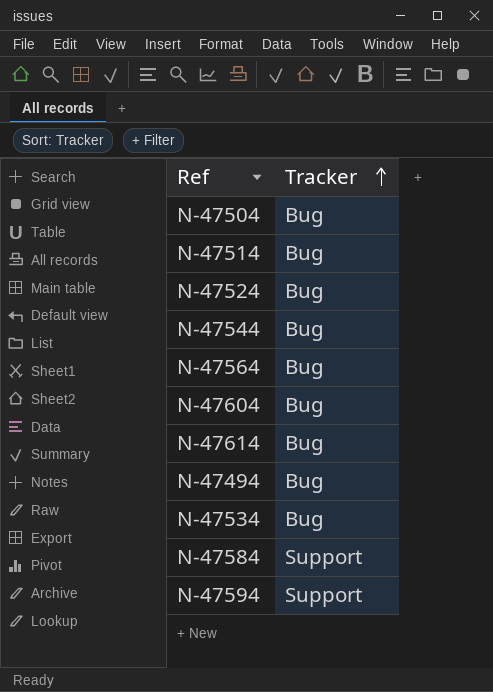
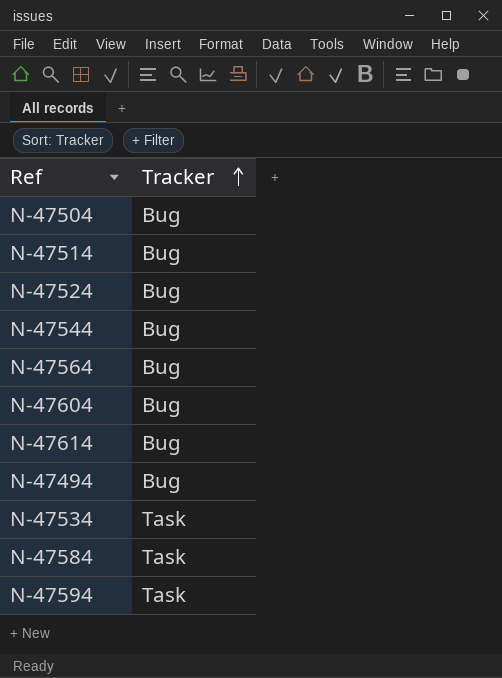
N-47534 | Tracker: Bug -> Task
N-47584 | Tracker: Support -> Task
N-47594 | Tracker: Support -> Task

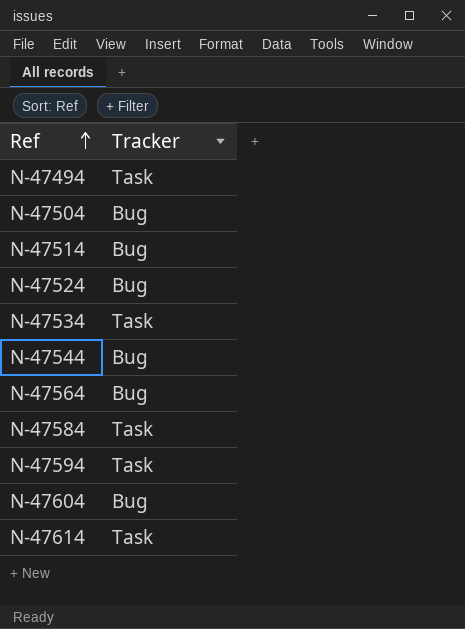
row order: Tracker ascending -> Ref ascending
N-47494 | Tracker: Bug -> Task
N-47614 | Tracker: Bug -> Task

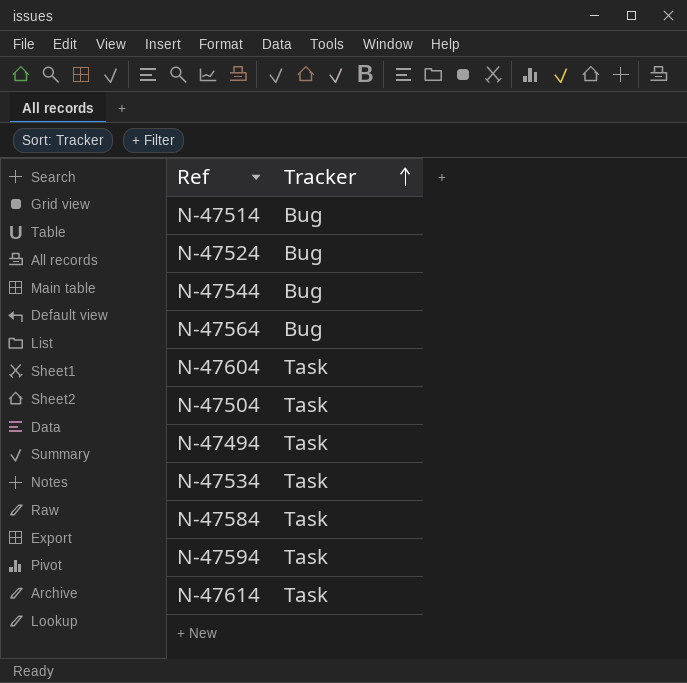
row order: Ref ascending -> Tracker ascending
N-47604 | Tracker: Bug -> Task
N-47504 | Tracker: Bug -> Task

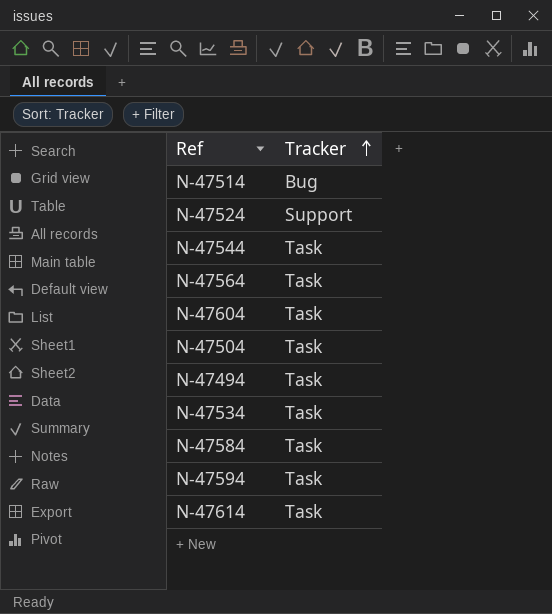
N-47524 | Tracker: Bug -> Support
N-47544 | Tracker: Bug -> Task
N-47564 | Tracker: Bug -> Task

